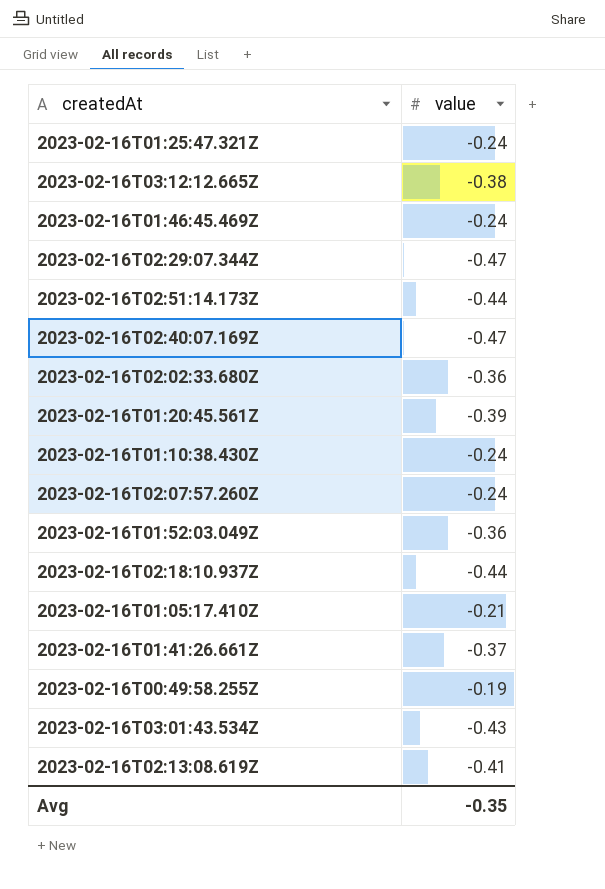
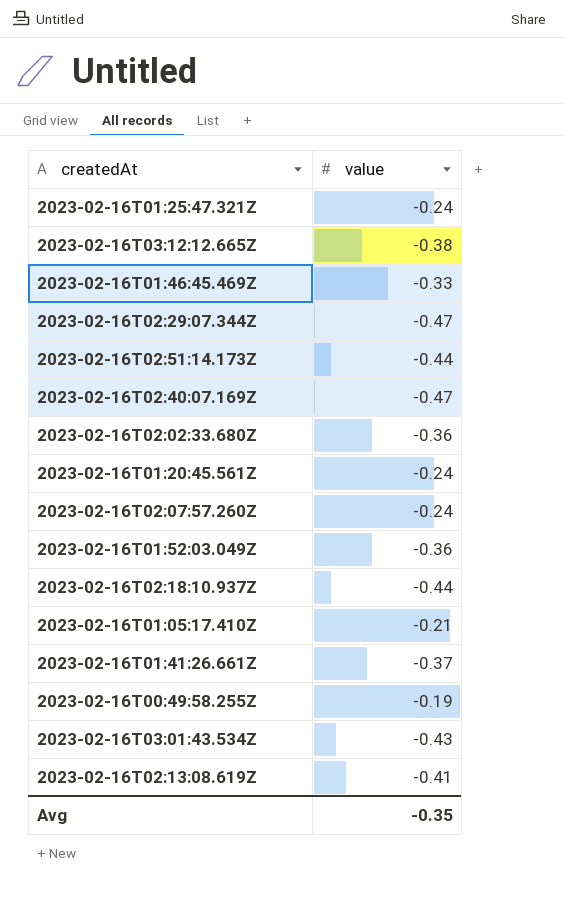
row 2023-02-16T01:10:38.430Z: -0.24 -> none
2023-02-16T01:46:45.469Z | value: -0.24 -> -0.33
2023-02-16T01:20:45.561Z | value: -0.39 -> -0.24

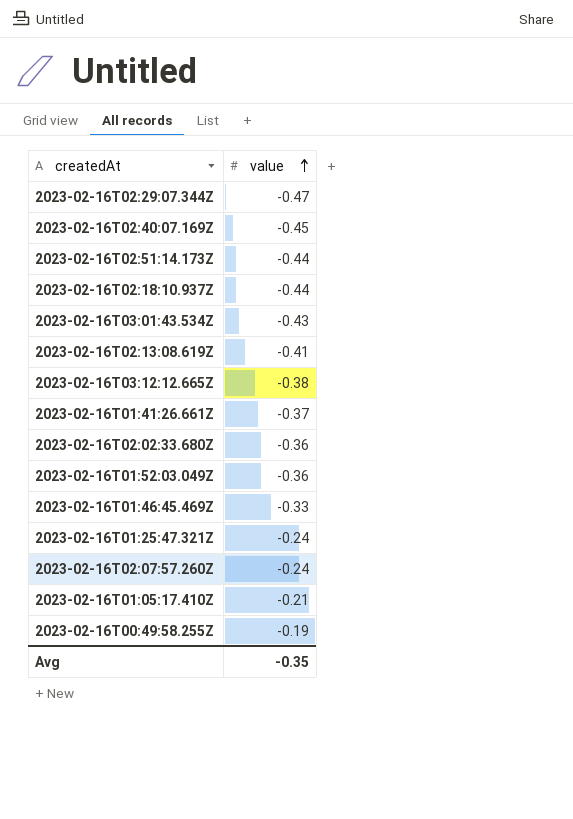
row order: none -> value ascending
row 2023-02-16T01:20:45.561Z: -0.24 -> none
2023-02-16T02:40:07.169Z | value: -0.47 -> -0.45

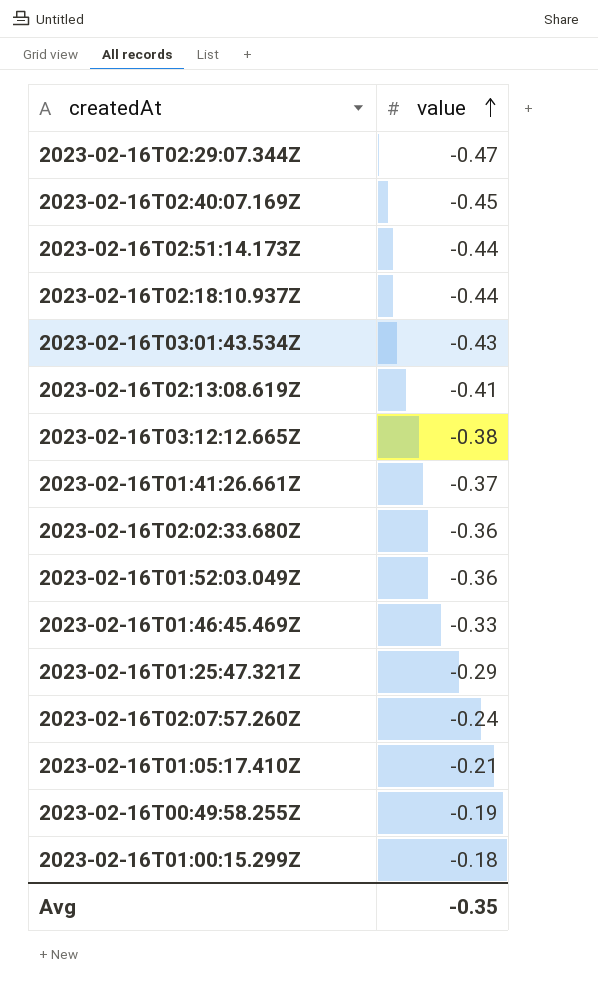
2023-02-16T01:25:47.321Z | value: -0.24 -> -0.29
row 2023-02-16T01:00:15.299Z: none -> -0.18

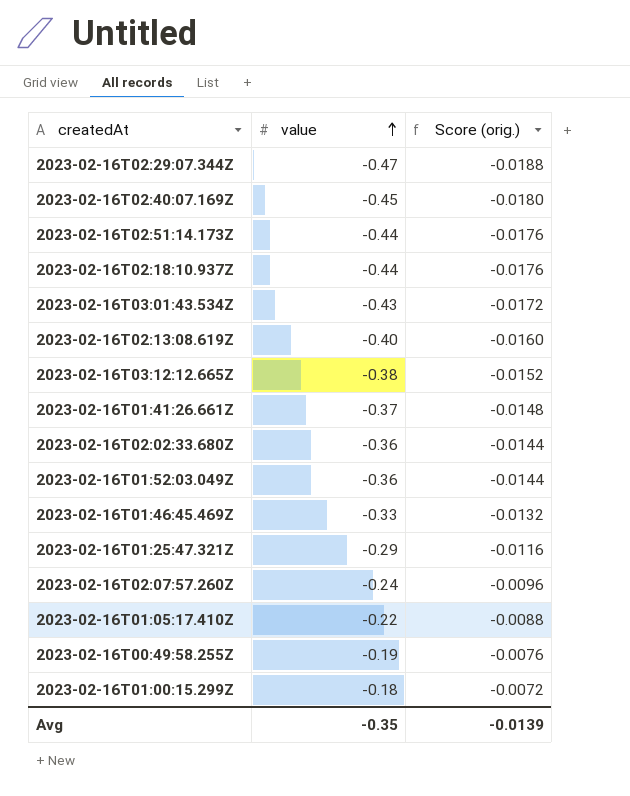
column Score (orig.) | formula: none -> [value] * 0.04
2023-02-16T02:13:08.619Z | value: -0.41 -> -0.40
2023-02-16T01:05:17.410Z | value: -0.21 -> -0.22

